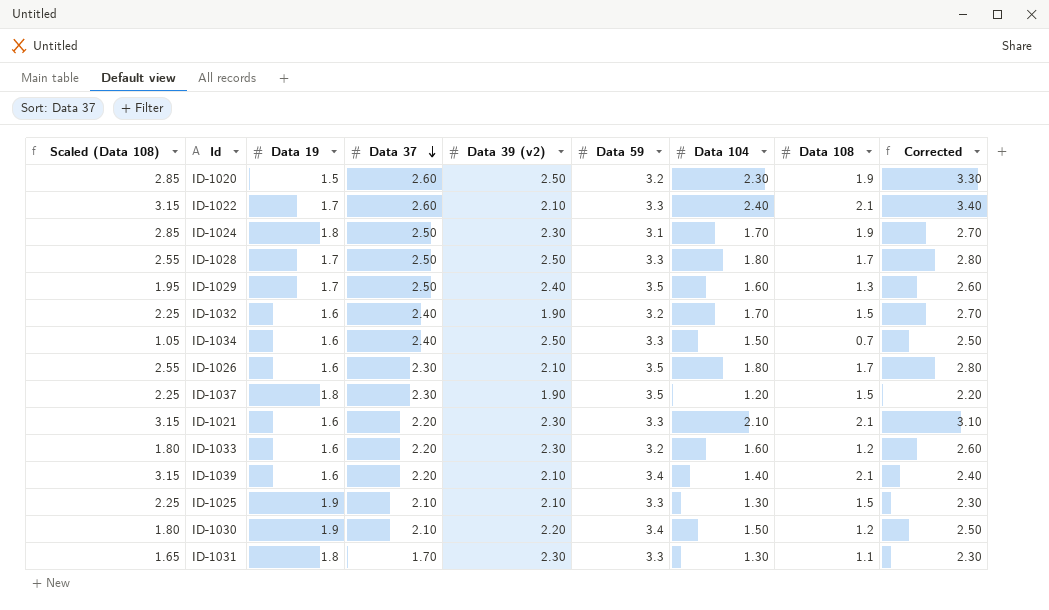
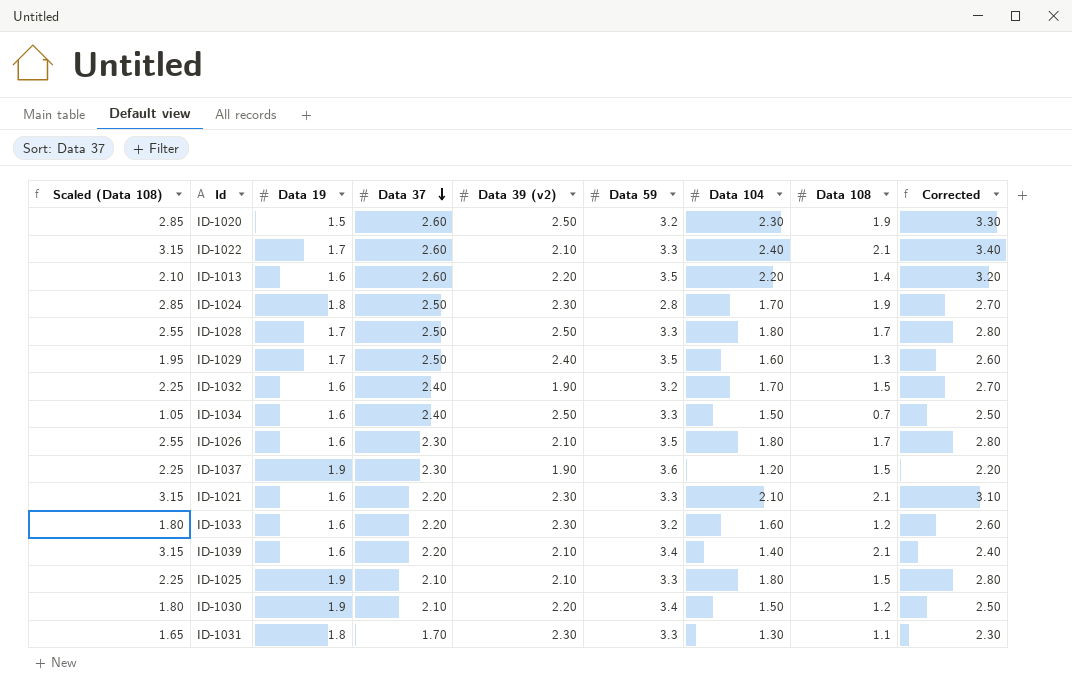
row ID-1013: none -> 2.10 | 1.6 | 2.60 | 2.20 | 3.5 | 2.20 | 1.4 | 3.20
ID-1024 | Data 59: 3.1 -> 2.8
ID-1037 | Data 19: 1.8 -> 1.9
ID-1037 | Data 59: 3.5 -> 3.6
ID-1025 | Data 104: 1.30 -> 1.80
ID-1025 | Corrected: 2.30 -> 2.80

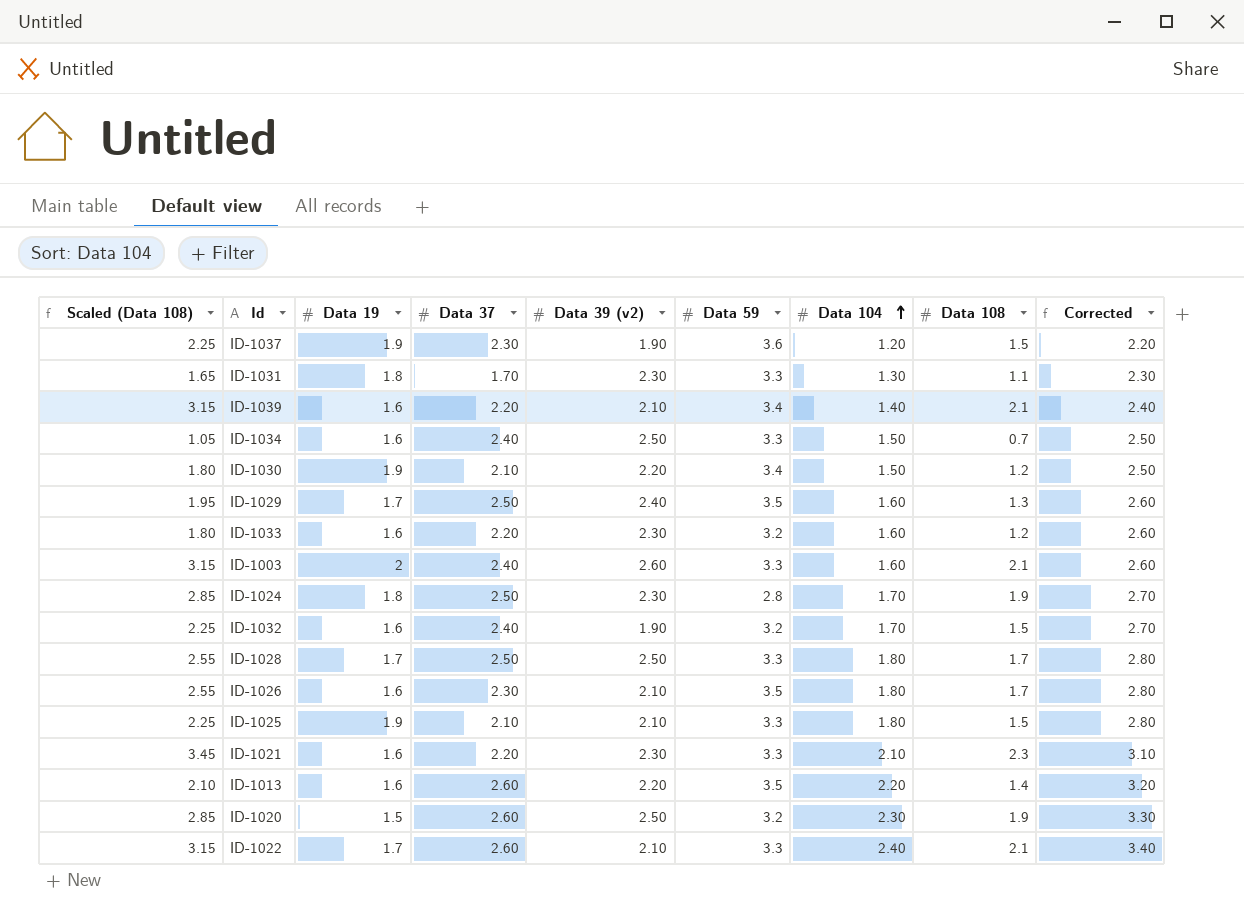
row order: Data 37 descending -> Data 104 ascending
row ID-1003: none -> 3.15 | 2 | 2.40 | 2.60 | 3.3 | 1.60 | 2.1 | 2.60
ID-1021 | Scaled (Data 108): 3.15 -> 3.45
ID-1021 | Data 108: 2.1 -> 2.3

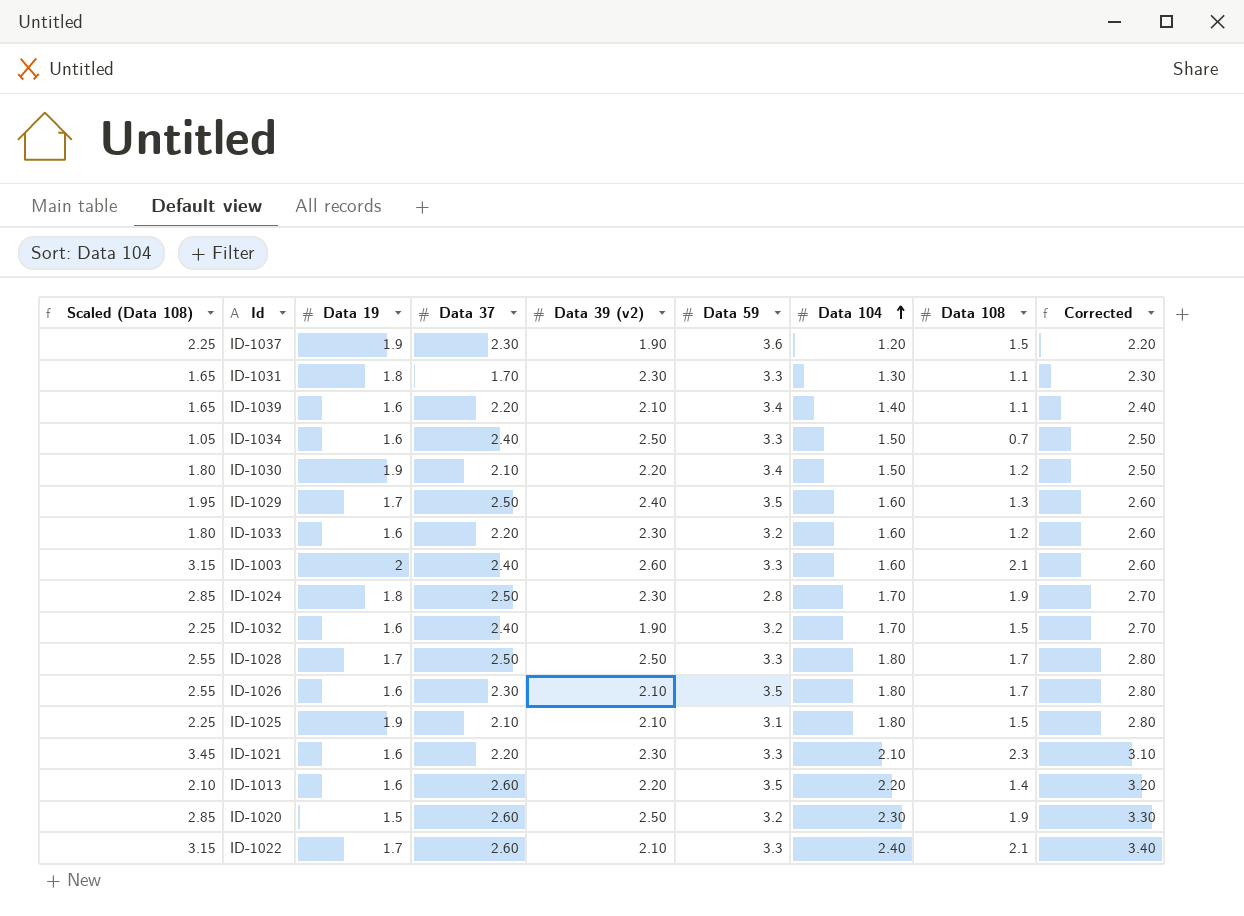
ID-1039 | Scaled (Data 108): 3.15 -> 1.65
ID-1039 | Data 108: 2.1 -> 1.1
ID-1025 | Data 59: 3.3 -> 3.1

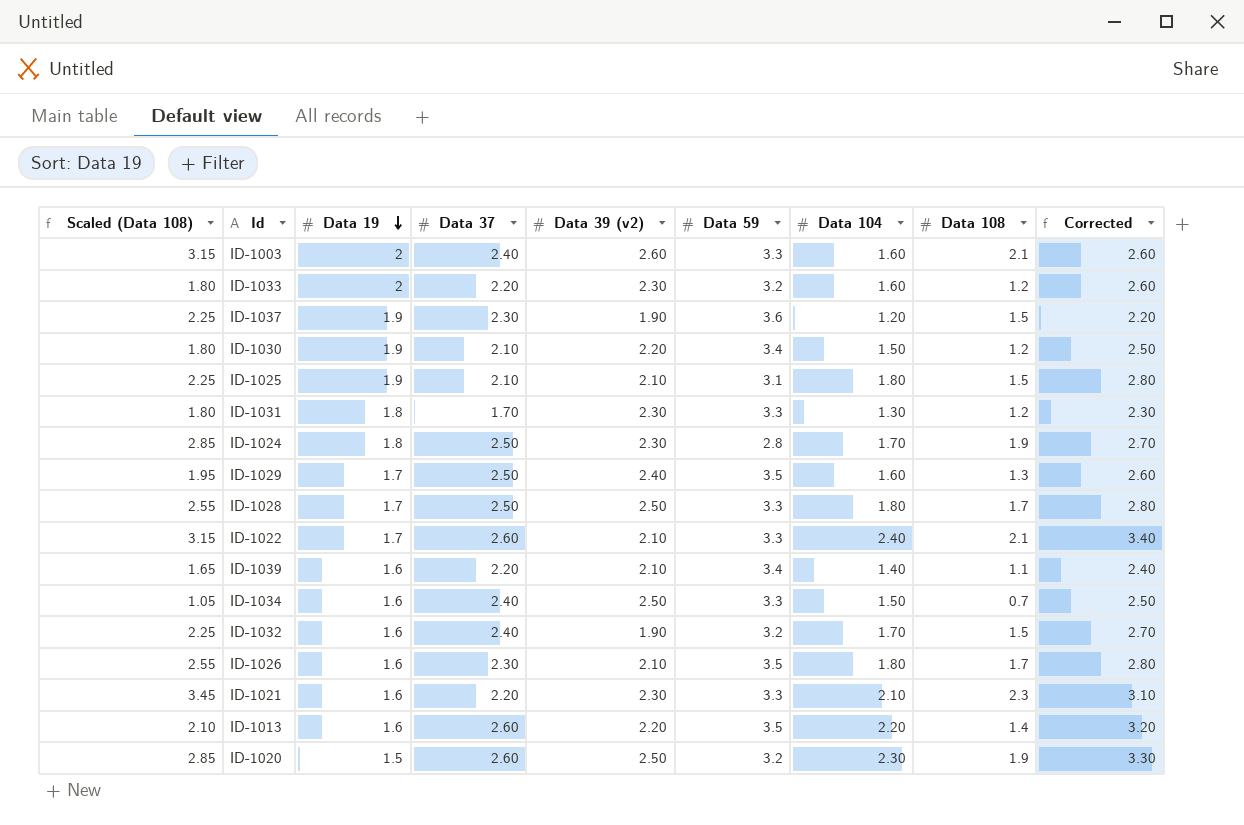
row order: Data 104 ascending -> Data 19 descending
ID-1033 | Data 19: 1.6 -> 2
ID-1031 | Scaled (Data 108): 1.65 -> 1.80
ID-1031 | Data 108: 1.1 -> 1.2

